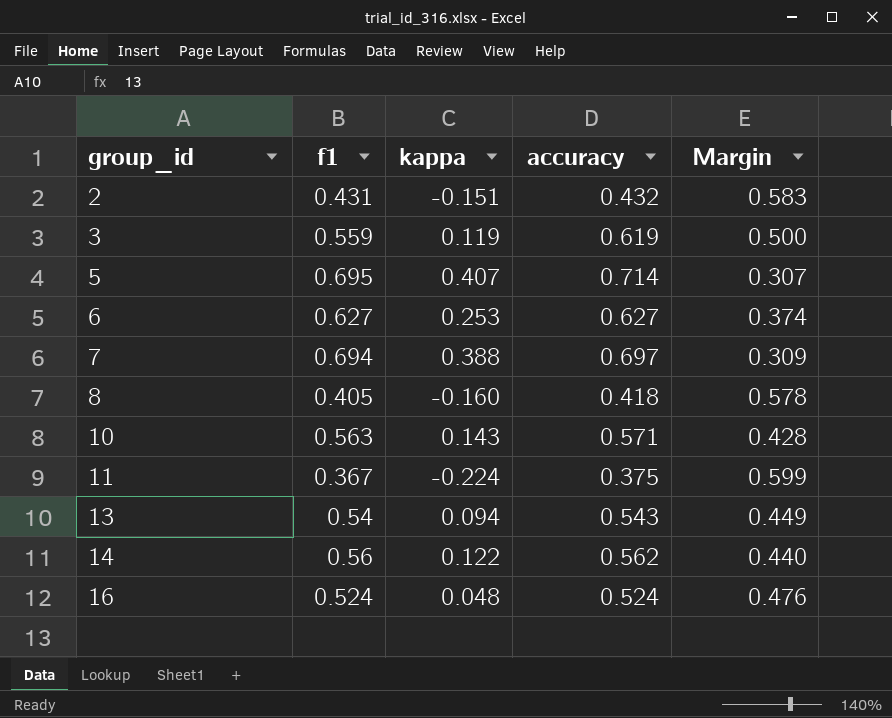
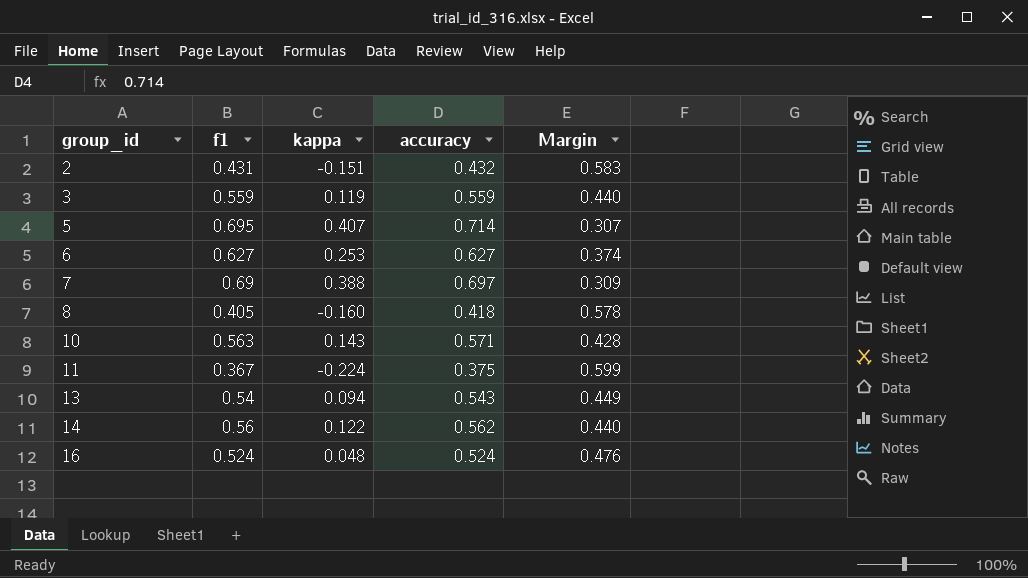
3 | accuracy: 0.619 -> 0.559
3 | Margin: 0.500 -> 0.440
7 | f1: 0.694 -> 0.69

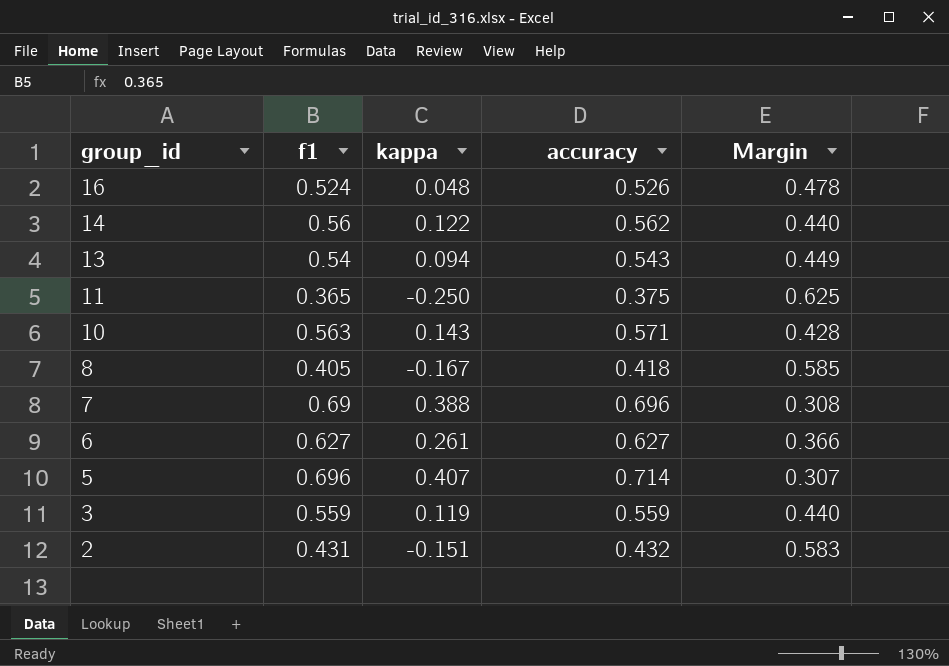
row order: group_id ascending -> group_id descending
16 | accuracy: 0.524 -> 0.526
16 | Margin: 0.476 -> 0.478
11 | f1: 0.367 -> 0.365
11 | kappa: -0.224 -> -0.250
11 | Margin: 0.599 -> 0.625
8 | kappa: -0.160 -> -0.167
8 | Margin: 0.578 -> 0.585
7 | accuracy: 0.697 -> 0.696
7 | Margin: 0.309 -> 0.308
6 | kappa: 0.253 -> 0.261
6 | Margin: 0.374 -> 0.366
5 | f1: 0.695 -> 0.696

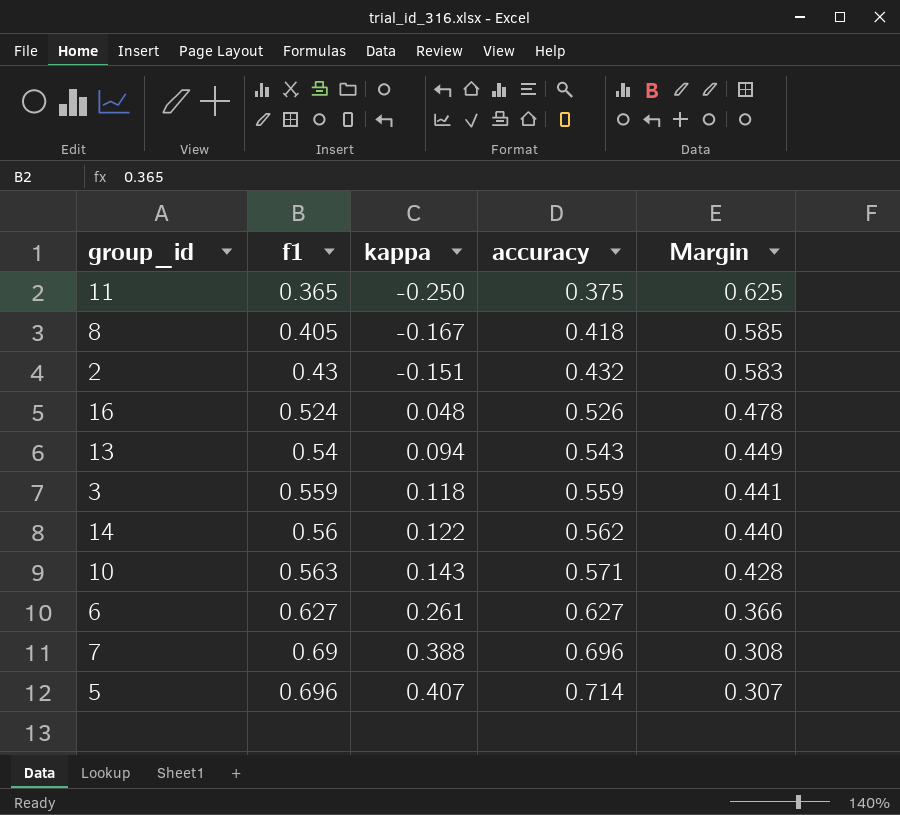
row order: group_id descending -> f1 ascending
2 | f1: 0.431 -> 0.43
3 | kappa: 0.119 -> 0.118
3 | Margin: 0.440 -> 0.441

